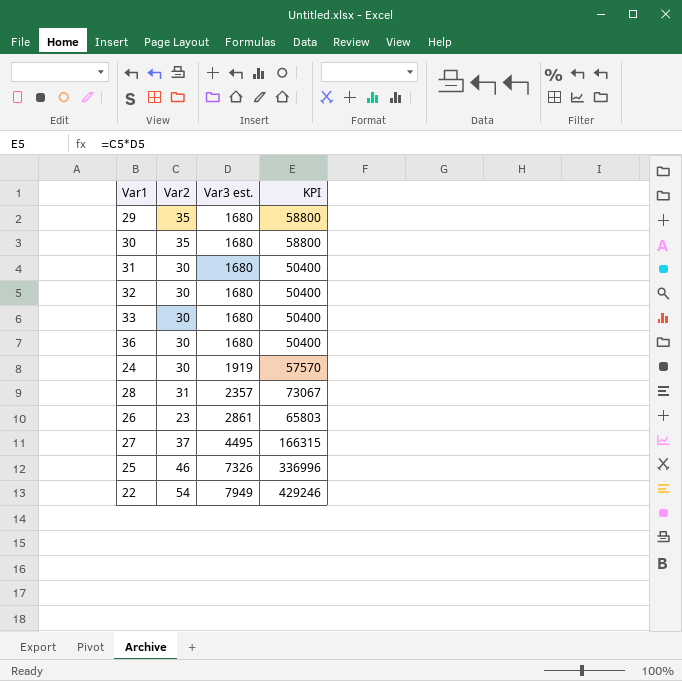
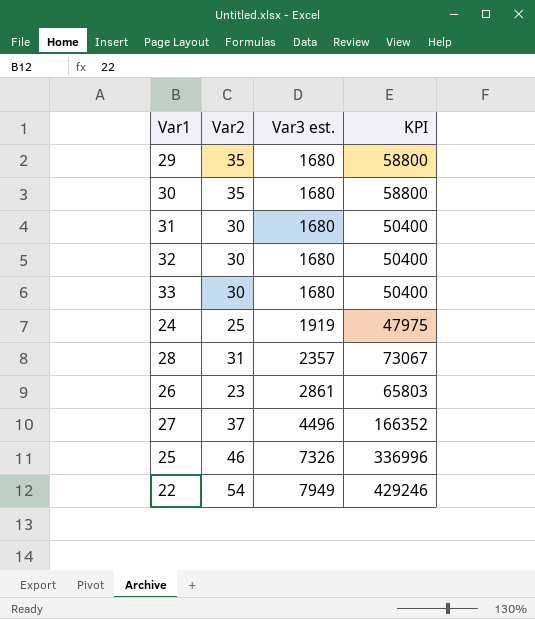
row 36: 30 | 1680 | 50400 -> none
24 | Var2: 30 -> 25
24 | KPI: 57570 -> 47975
27 | Var3 est.: 4495 -> 4496
27 | KPI: 166315 -> 166352

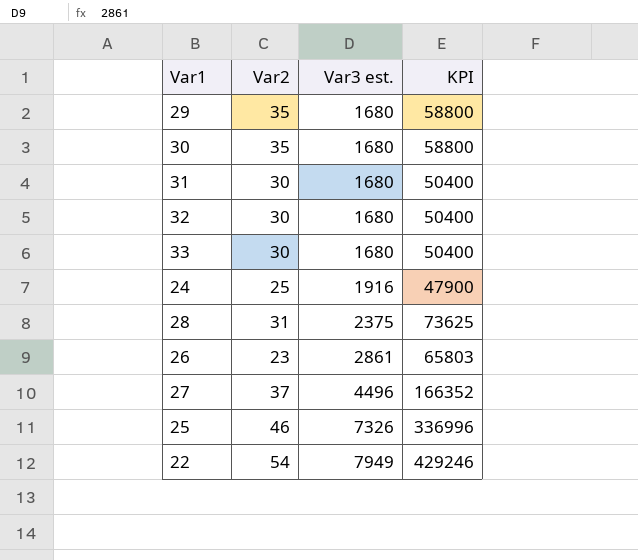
24 | Var3 est.: 1919 -> 1916
24 | KPI: 47975 -> 47900
28 | Var3 est.: 2357 -> 2375
28 | KPI: 73067 -> 73625

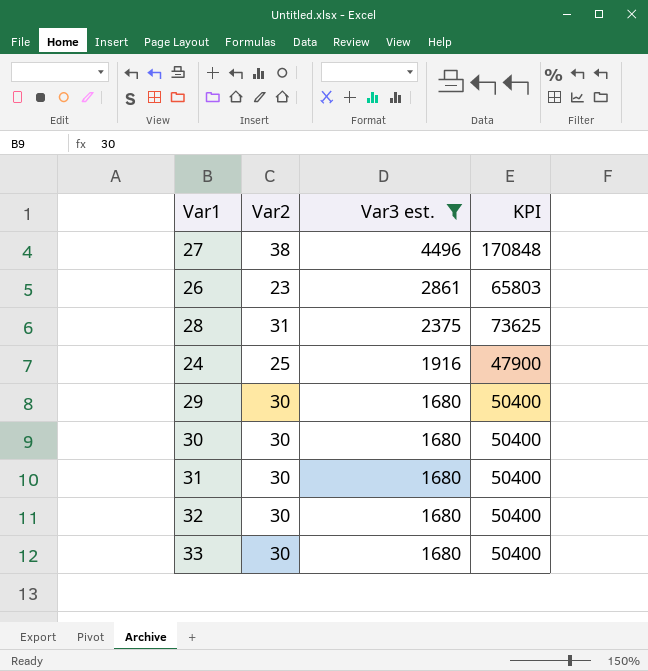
filter: none -> Var3 est. <= 4496
row order: Var3 est. ascending -> Var3 est. descending
27 | Var2: 37 -> 38
27 | KPI: 166352 -> 170848
29 | Var2: 35 -> 30
29 | KPI: 58800 -> 50400
30 | Var2: 35 -> 30
30 | KPI: 58800 -> 50400

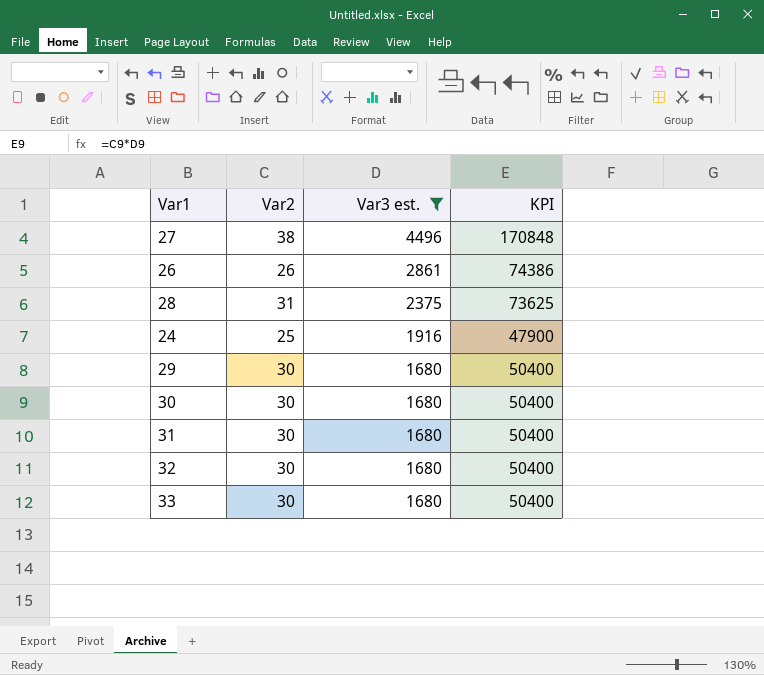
26 | Var2: 23 -> 26
26 | KPI: 65803 -> 74386

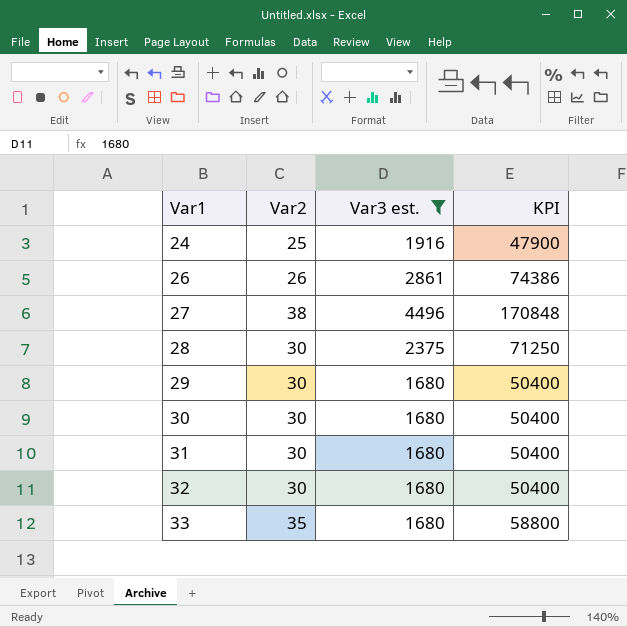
row order: Var3 est. descending -> Var1 ascending
28 | Var2: 31 -> 30
28 | KPI: 73625 -> 71250
33 | Var2: 30 -> 35
33 | KPI: 50400 -> 58800

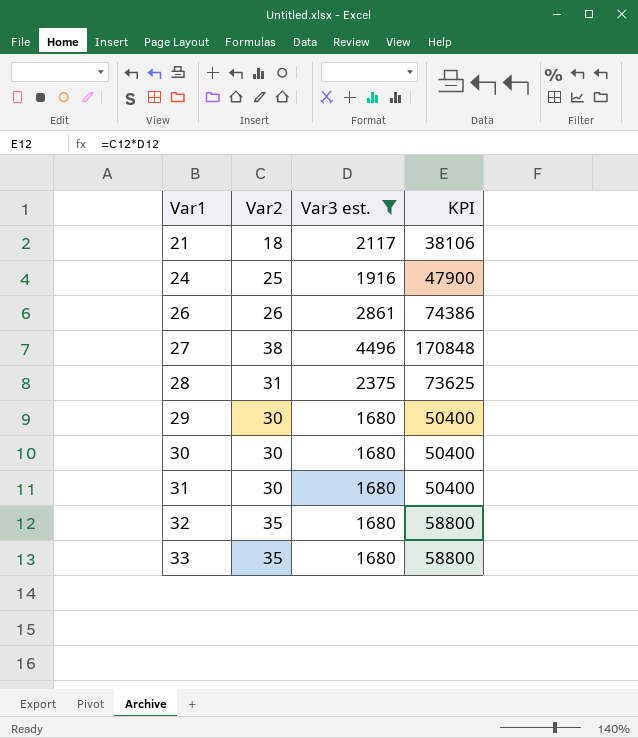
row 21: none -> 18 | 2117 | 38106
28 | Var2: 30 -> 31
28 | KPI: 71250 -> 73625
32 | Var2: 30 -> 35
32 | KPI: 50400 -> 58800

